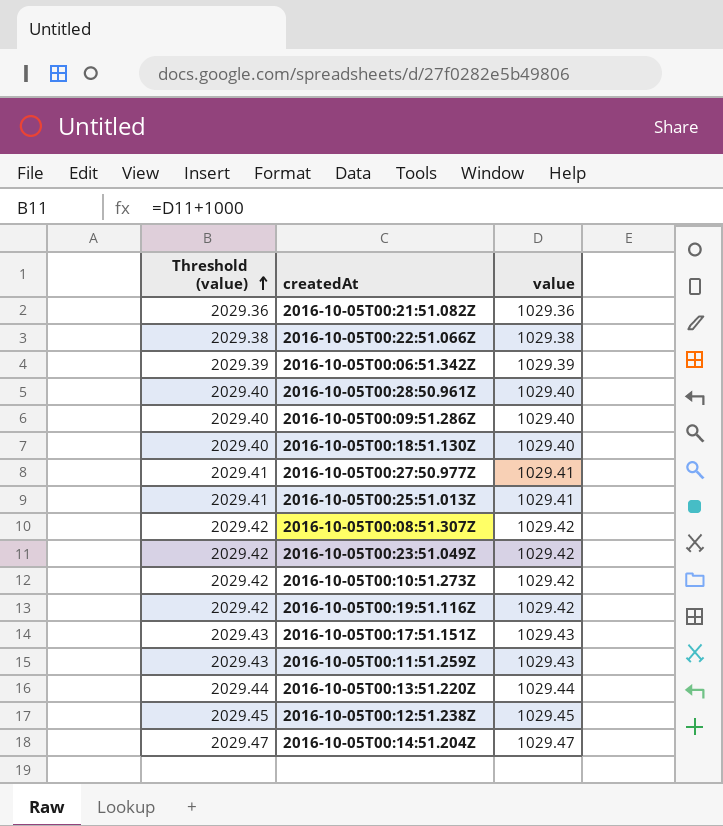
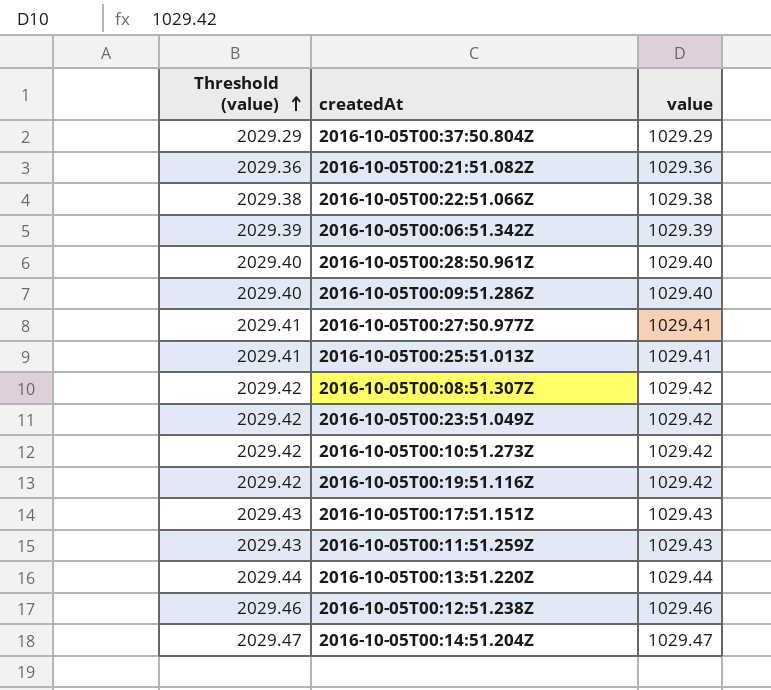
row 2016-10-05T00:18:51.130Z: 2029.40 | 1029.40 -> none
row 2016-10-05T00:37:50.804Z: none -> 2029.29 | 1029.29
2016-10-05T00:12:51.238Z | Threshold (value): 2029.45 -> 2029.46
2016-10-05T00:12:51.238Z | value: 1029.45 -> 1029.46

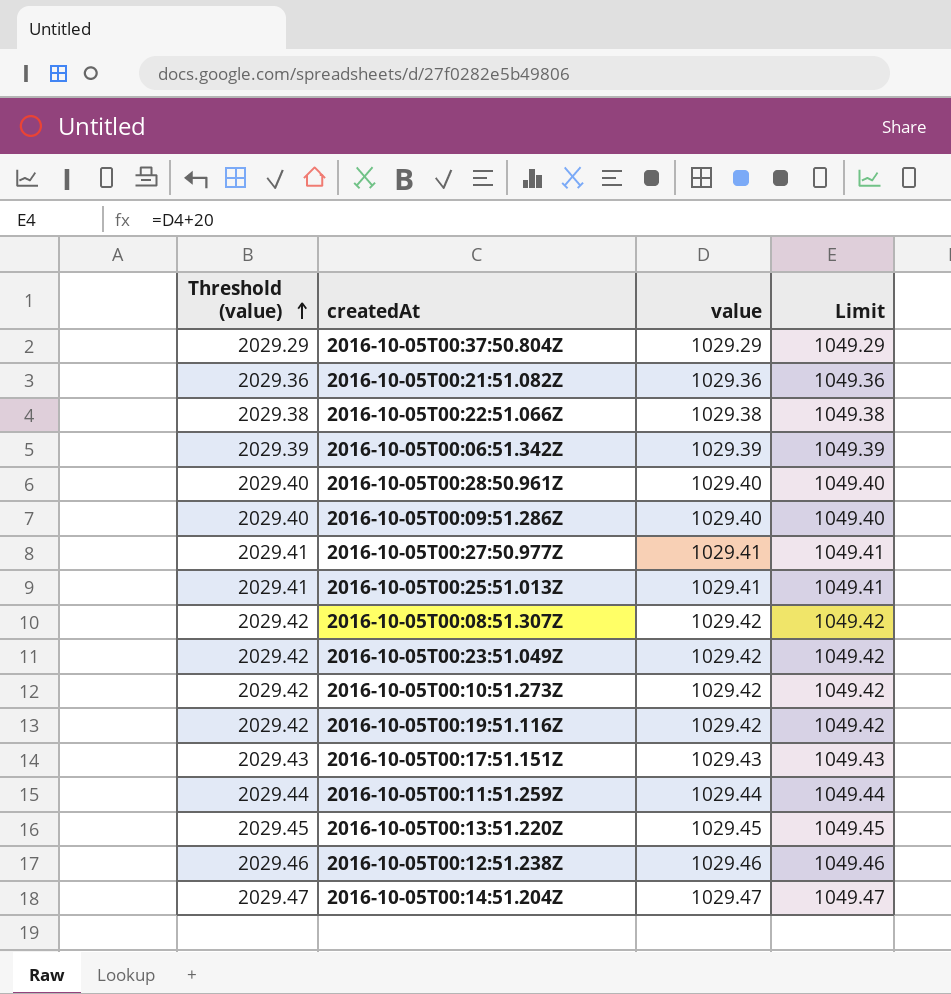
column Limit | formula: none -> [value] + 20
2016-10-05T00:11:51.259Z | Threshold (value): 2029.43 -> 2029.44
2016-10-05T00:11:51.259Z | value: 1029.43 -> 1029.44
2016-10-05T00:13:51.220Z | Threshold (value): 2029.44 -> 2029.45
2016-10-05T00:13:51.220Z | value: 1029.44 -> 1029.45

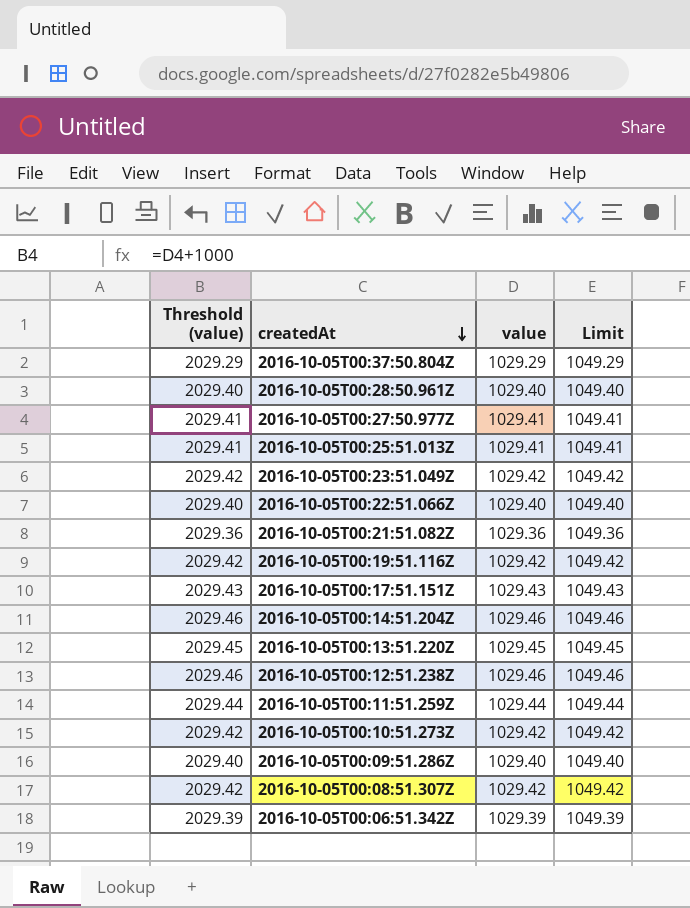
row order: Threshold (value) ascending -> createdAt descending
2016-10-05T00:22:51.066Z | Threshold (value): 2029.38 -> 2029.40
2016-10-05T00:22:51.066Z | value: 1029.38 -> 1029.40
2016-10-05T00:22:51.066Z | Limit: 1049.38 -> 1049.40
2016-10-05T00:14:51.204Z | Threshold (value): 2029.47 -> 2029.46
2016-10-05T00:14:51.204Z | value: 1029.47 -> 1029.46
2016-10-05T00:14:51.204Z | Limit: 1049.47 -> 1049.46

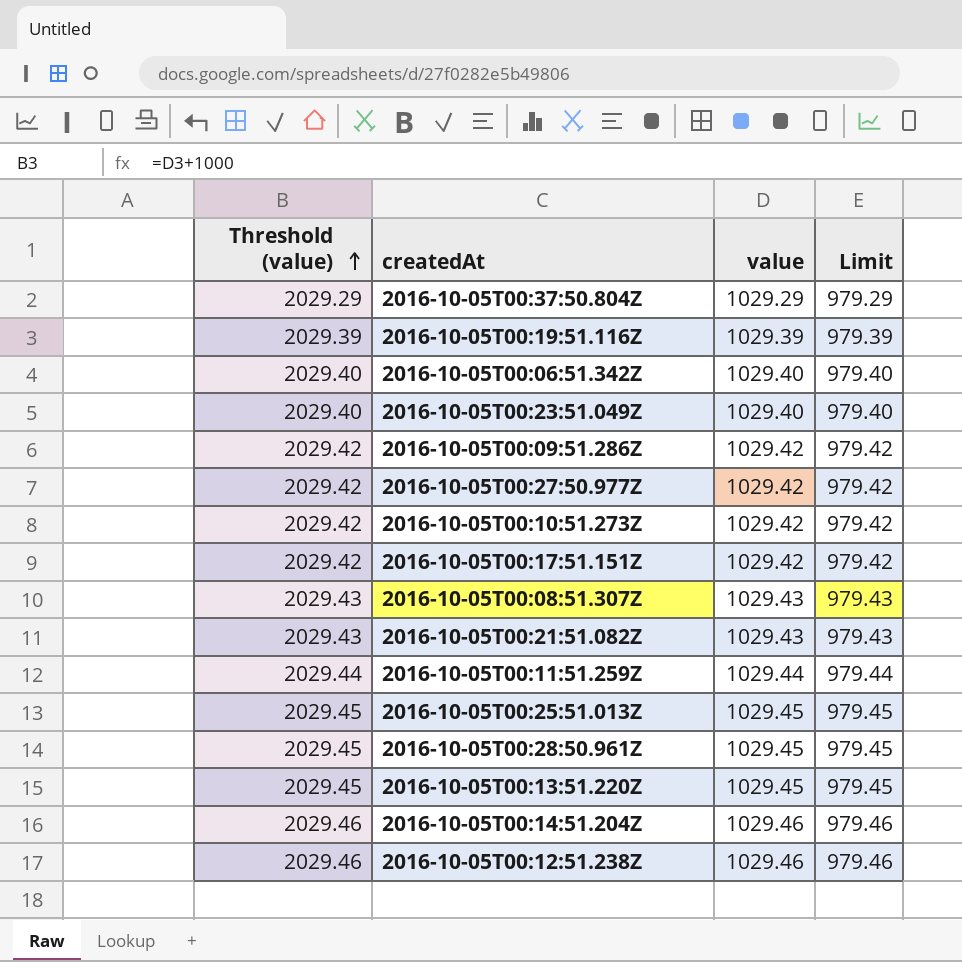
row order: createdAt descending -> Threshold (value) ascending
column Limit | formula: [value] + 20 -> [value] - 50
row 2016-10-05T00:22:51.066Z: 2029.40 | 1029.40 | 1049.40 -> none
2016-10-05T00:19:51.116Z | Threshold (value): 2029.42 -> 2029.39
2016-10-05T00:19:51.116Z | value: 1029.42 -> 1029.39
2016-10-05T00:06:51.342Z | Threshold (value): 2029.39 -> 2029.40
2016-10-05T00:06:51.342Z | value: 1029.39 -> 1029.40
2016-10-05T00:23:51.049Z | Threshold (value): 2029.42 -> 2029.40
2016-10-05T00:23:51.049Z | value: 1029.42 -> 1029.40
2016-10-05T00:09:51.286Z | Threshold (value): 2029.40 -> 2029.42
2016-10-05T00:09:51.286Z | value: 1029.40 -> 1029.42
2016-10-05T00:27:50.977Z | Threshold (value): 2029.41 -> 2029.42
2016-10-05T00:27:50.977Z | value: 1029.41 -> 1029.42
2016-10-05T00:17:51.151Z | Threshold (value): 2029.43 -> 2029.42
2016-10-05T00:17:51.151Z | value: 1029.43 -> 1029.42
2016-10-05T00:08:51.307Z | Threshold (value): 2029.42 -> 2029.43
2016-10-05T00:08:51.307Z | value: 1029.42 -> 1029.43
2016-10-05T00:21:51.082Z | Threshold (value): 2029.36 -> 2029.43
2016-10-05T00:21:51.082Z | value: 1029.36 -> 1029.43
2016-10-05T00:25:51.013Z | Threshold (value): 2029.41 -> 2029.45
2016-10-05T00:25:51.013Z | value: 1029.41 -> 1029.45
2016-10-05T00:28:50.961Z | Threshold (value): 2029.40 -> 2029.45
2016-10-05T00:28:50.961Z | value: 1029.40 -> 1029.45

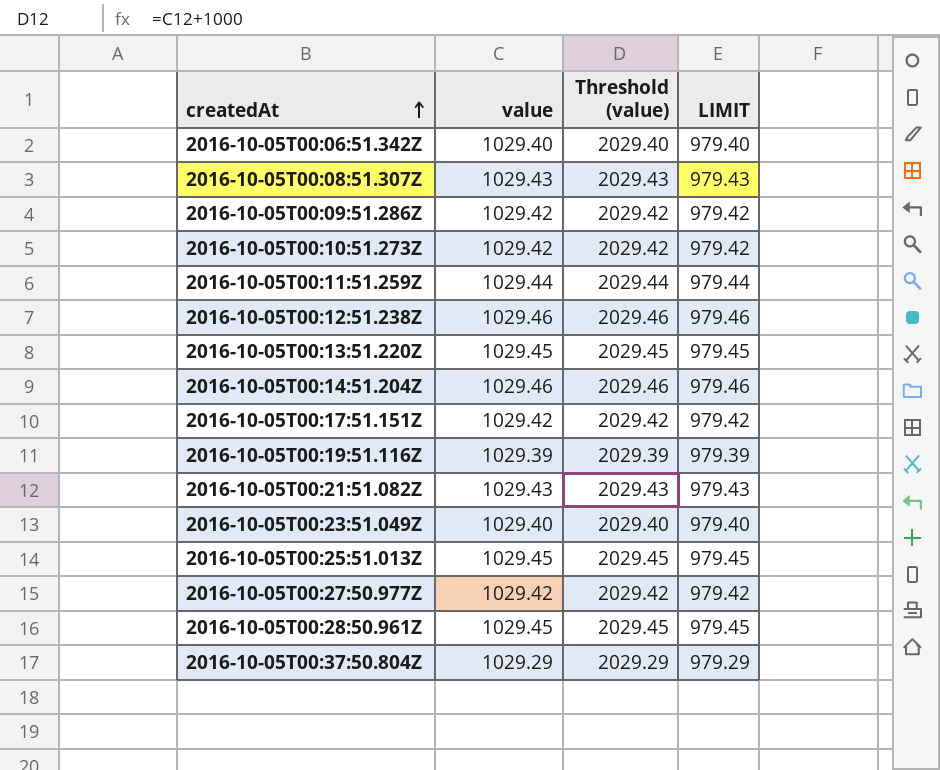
row order: Threshold (value) ascending -> createdAt ascending
column Threshold (value) | position: 1 -> 3
column name: Limit -> LIMIT

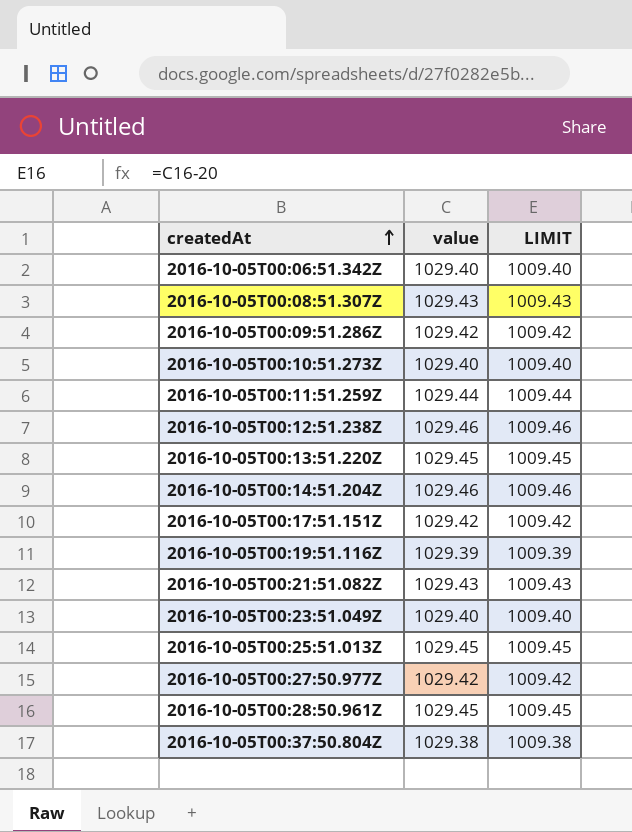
column Threshold (value) | formula: [value] + 1000 -> none
column LIMIT | formula: [value] - 50 -> [value] - 20
2016-10-05T00:10:51.273Z | value: 1029.42 -> 1029.40
2016-10-05T00:37:50.804Z | value: 1029.29 -> 1029.38

